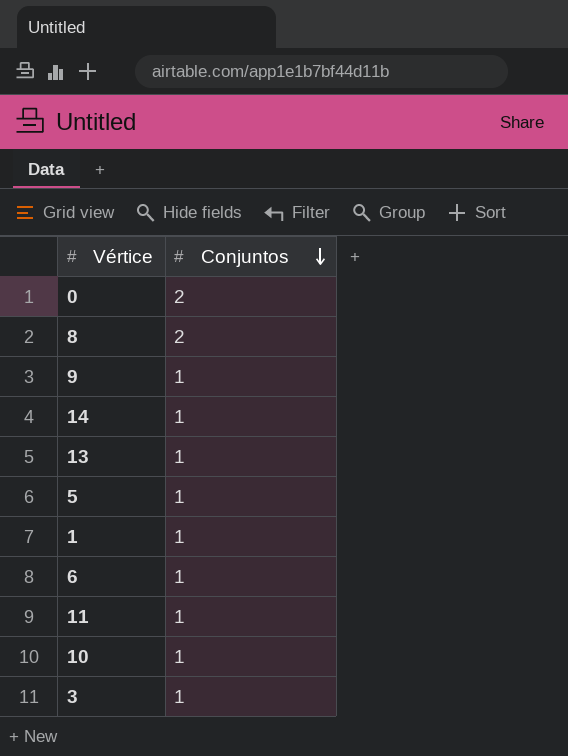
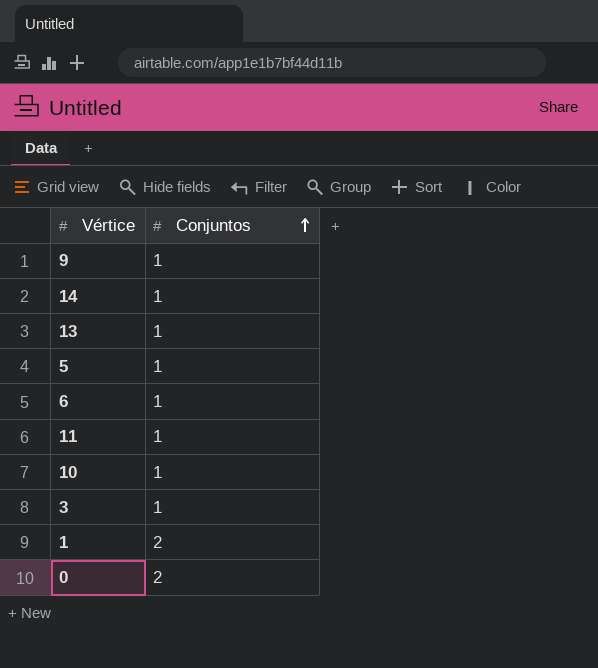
row order: Conjuntos descending -> Conjuntos ascending
row 8: 2 -> none
1 | Conjuntos: 1 -> 2

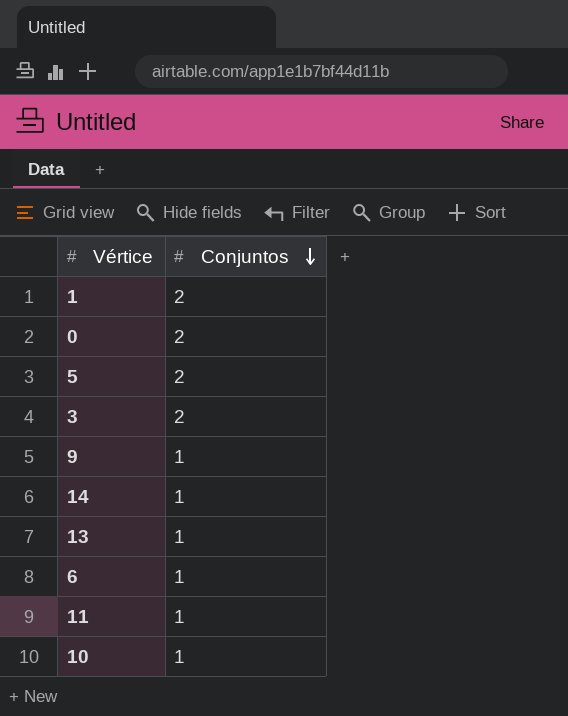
row order: Conjuntos ascending -> Conjuntos descending
5 | Conjuntos: 1 -> 2
3 | Conjuntos: 1 -> 2

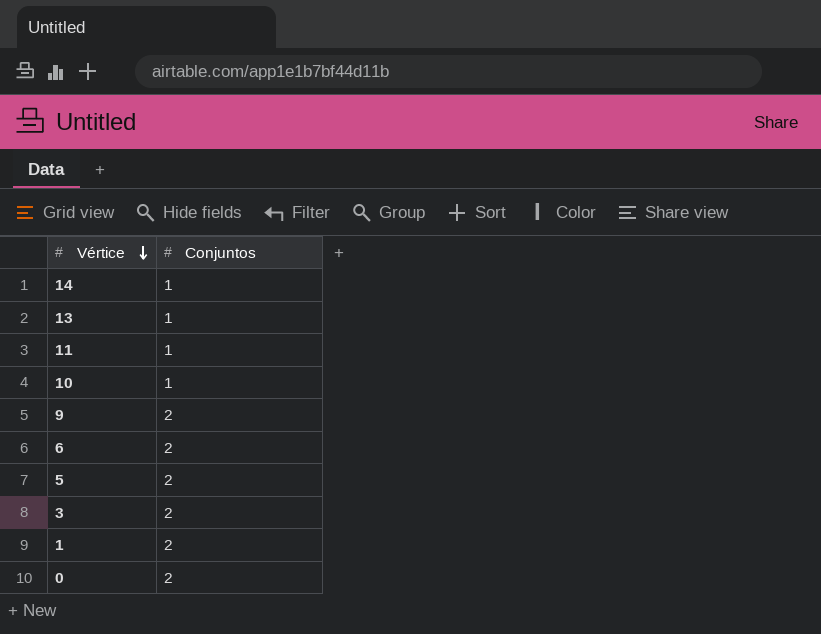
row order: Conjuntos descending -> Vértice descending
9 | Conjuntos: 1 -> 2
6 | Conjuntos: 1 -> 2

